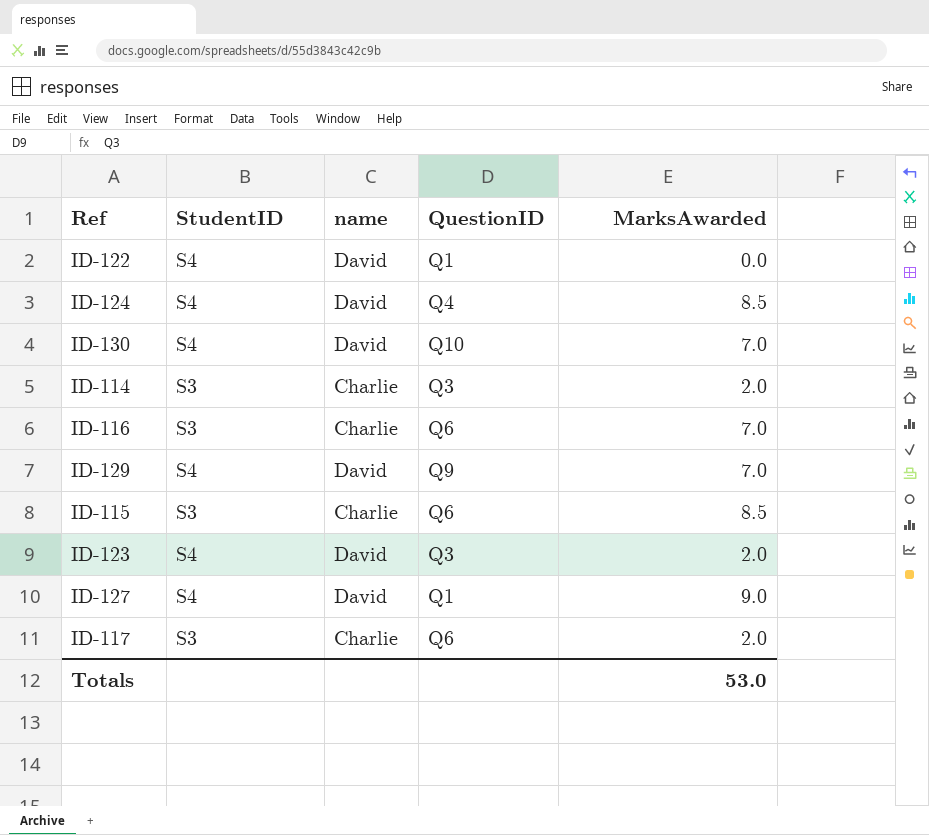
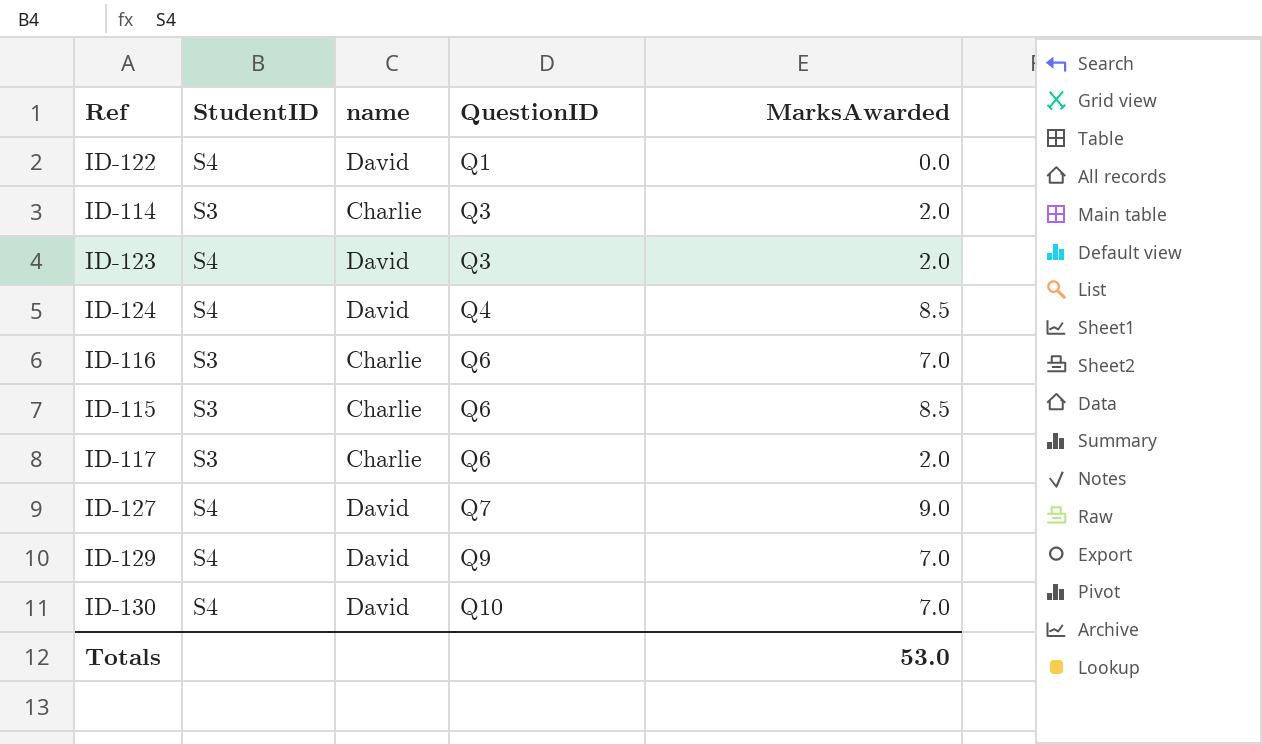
row order: none -> QuestionID ascending
ID-127 | QuestionID: Q1 -> Q7

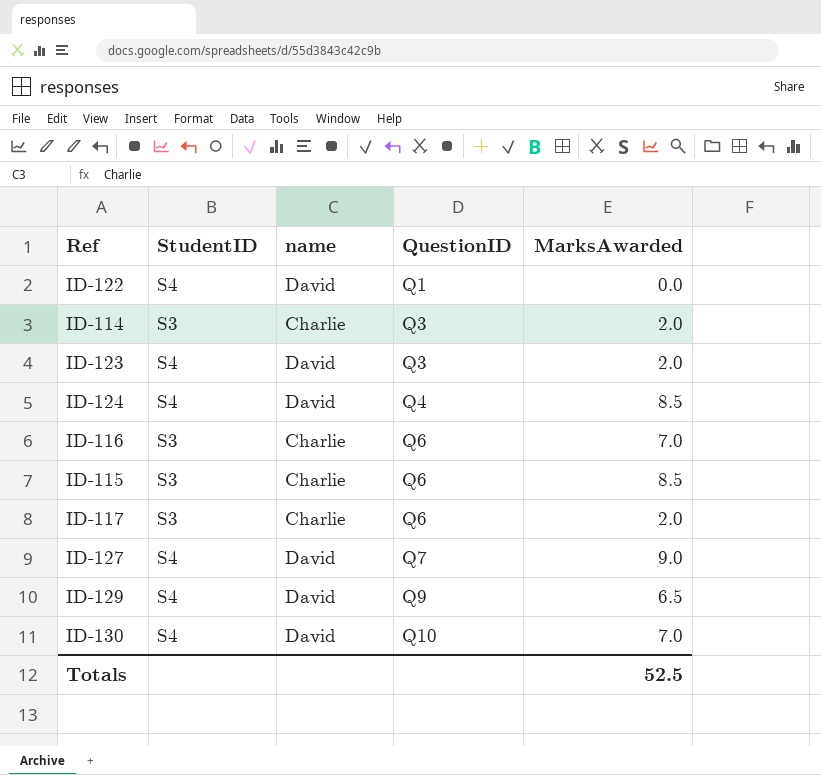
ID-129 | MarksAwarded: 7.0 -> 6.5
Totals | MarksAwarded: 53.0 -> 52.5

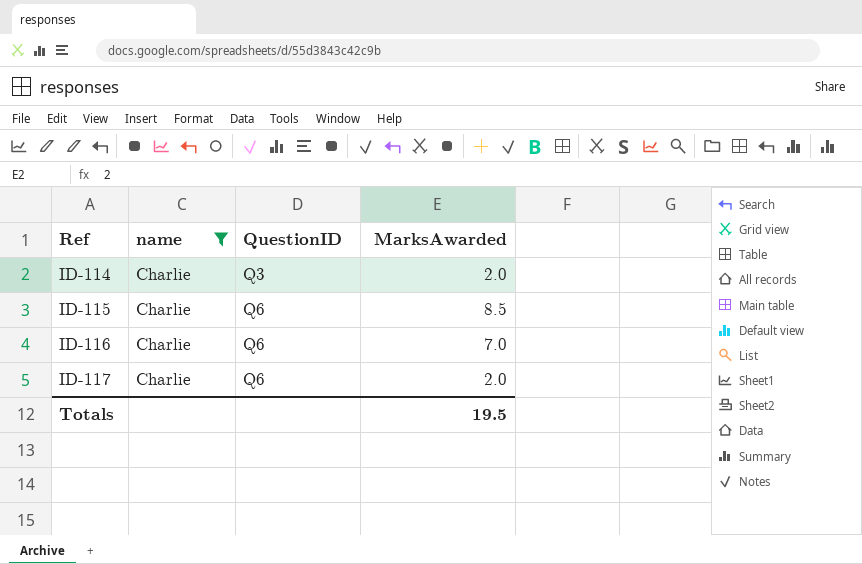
filter: none -> name = Charlie
row order: QuestionID ascending -> Ref ascending
column StudentID | position: 2 -> none
Totals | MarksAwarded: 52.5 -> 19.5

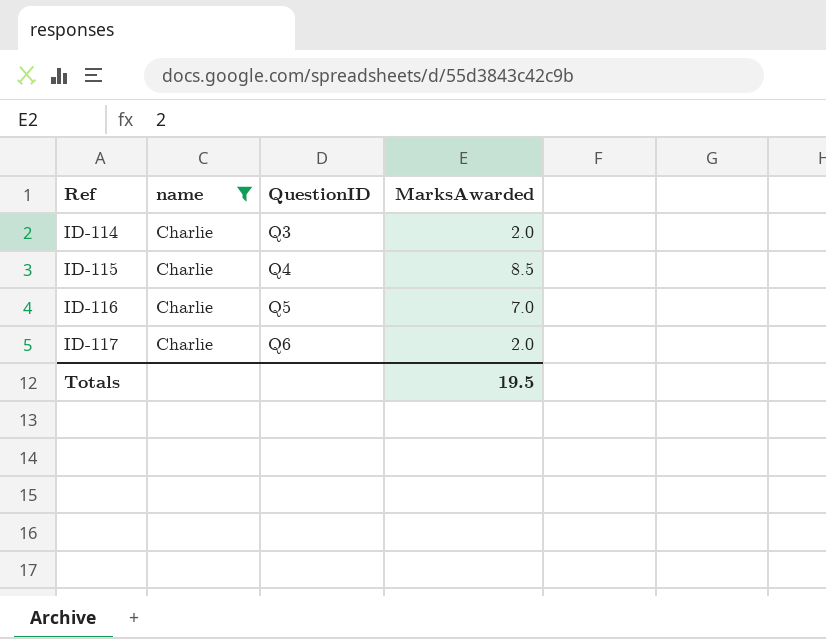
ID-115 | QuestionID: Q6 -> Q4
ID-116 | QuestionID: Q6 -> Q5

